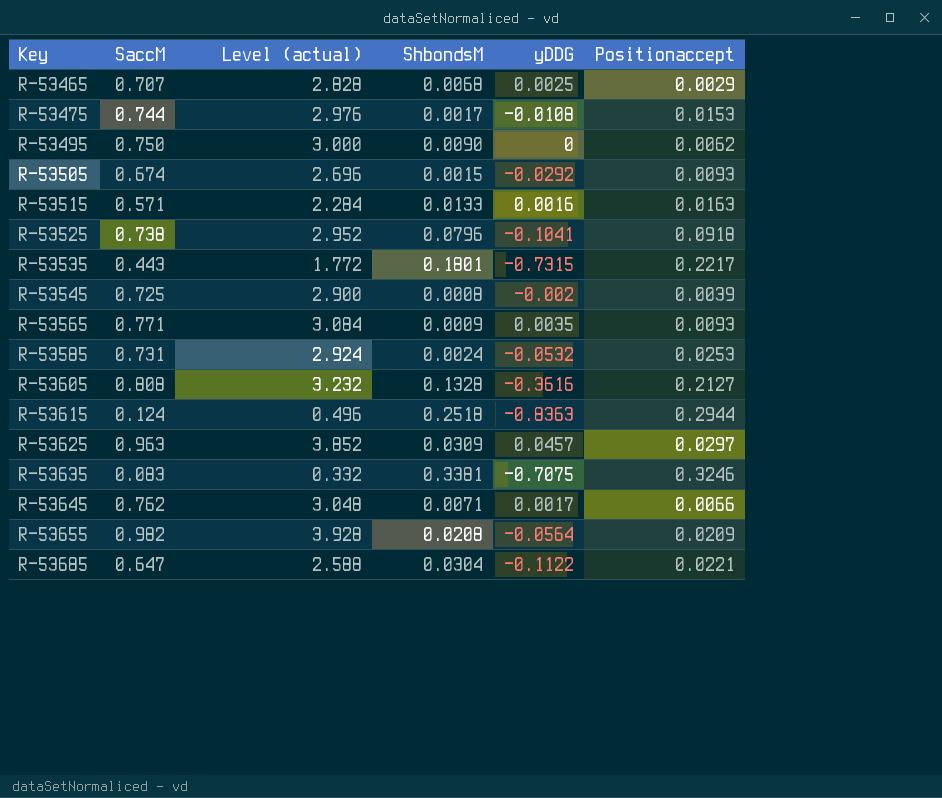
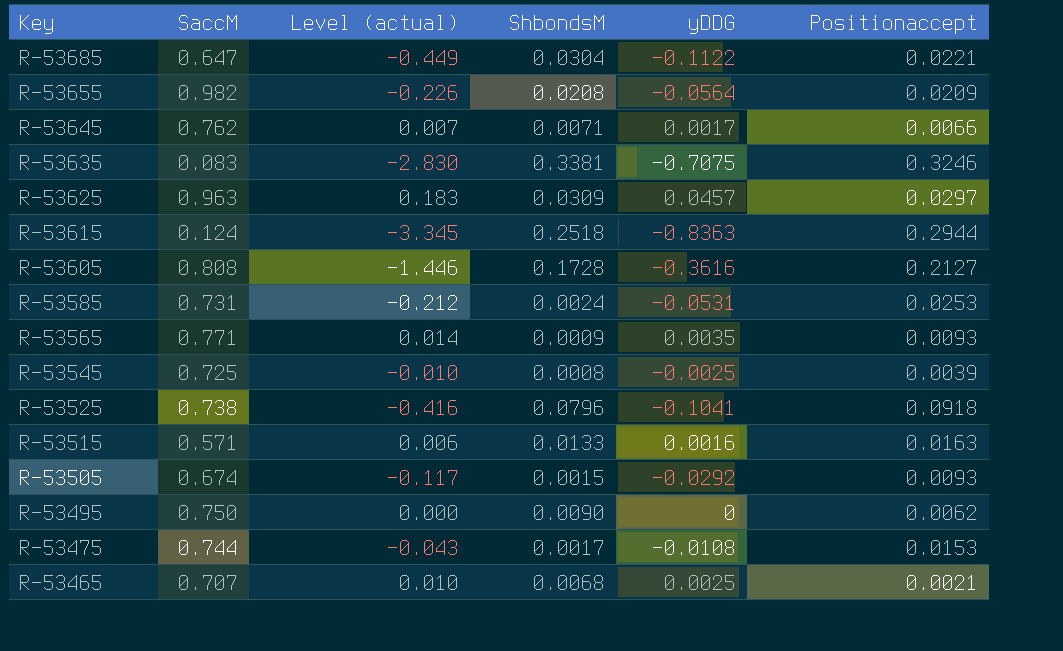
row order: Key ascending -> Key descending
column Level (actual) | formula: [SaccM] * 4 -> [yDDG] * 4
row R-53535: 0.443 | 1.772 | 0.1801 | -0.7315 | 0.2217 -> none
R-53605 | ShbondsM: 0.1328 -> 0.1728
R-53585 | yDDG: -0.0532 -> -0.0531
R-53545 | yDDG: -0.002 -> -0.0025
R-53465 | Positionaccept: 0.0029 -> 0.0021

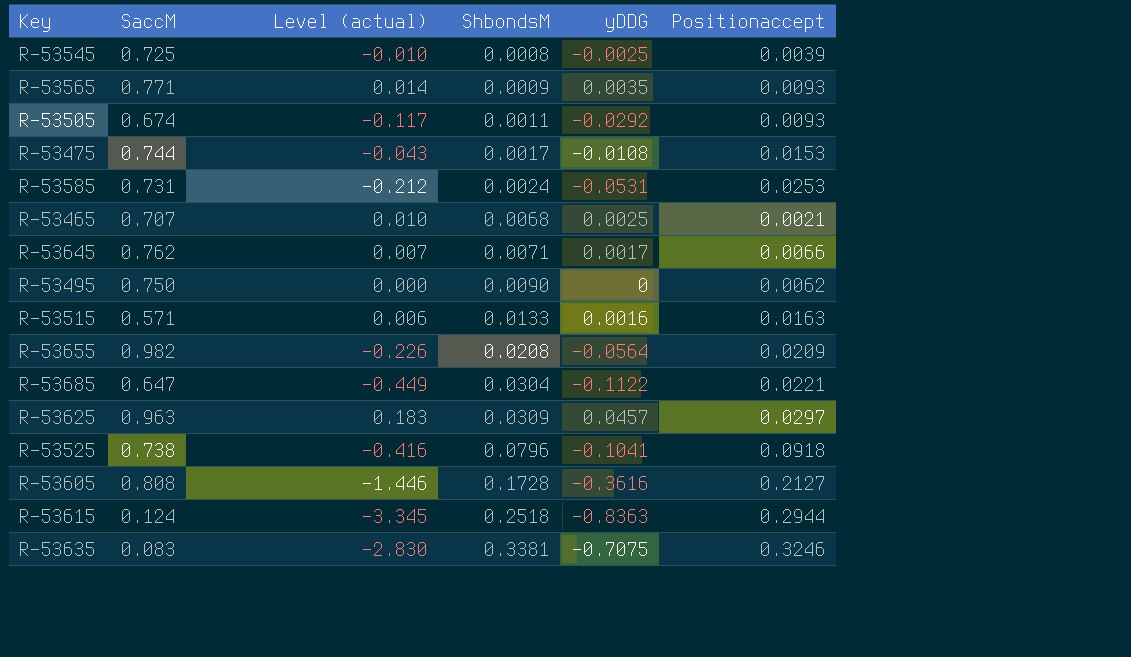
row order: Key descending -> ShbondsM ascending
R-53505 | ShbondsM: 0.0015 -> 0.0011

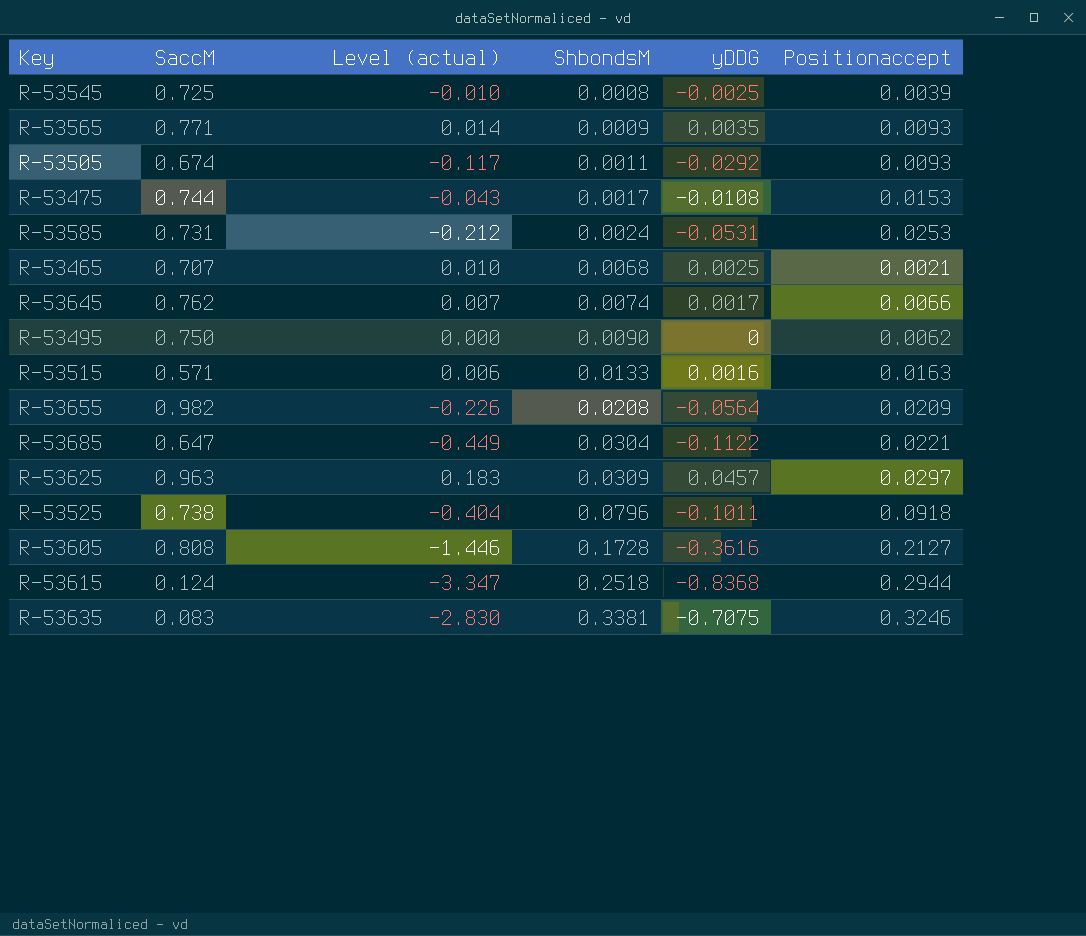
R-53645 | ShbondsM: 0.0071 -> 0.0074
R-53525 | Level (actual): -0.416 -> -0.404
R-53525 | yDDG: -0.1041 -> -0.1011
R-53615 | Level (actual): -3.345 -> -3.347
R-53615 | yDDG: -0.8363 -> -0.8368

